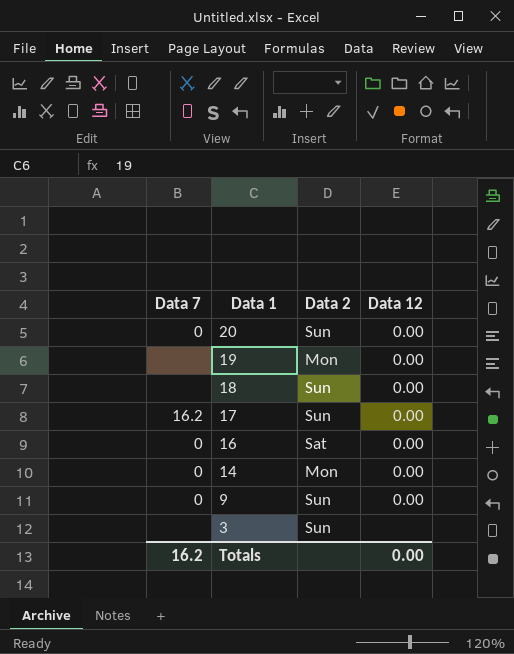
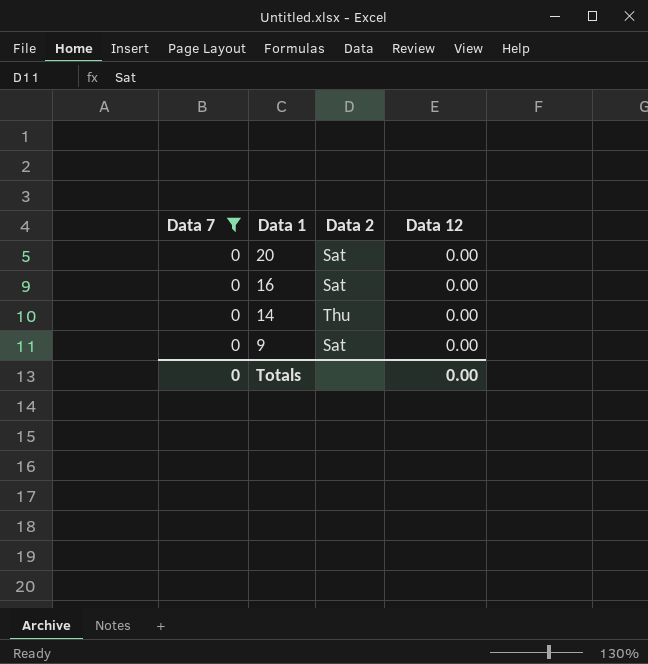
filter: none -> Data 7 = 0
20 | Data 2: Sun -> Sat
14 | Data 2: Mon -> Thu
9 | Data 2: Sun -> Sat
Totals | Data 7: 16.2 -> 0

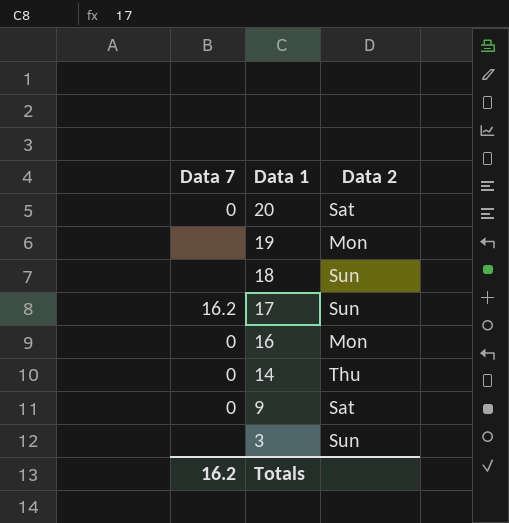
filter: Data 7 = 0 -> none
column Data 12 | position: 4 -> none
16 | Data 2: Sat -> Mon
Totals | Data 7: 0 -> 16.2

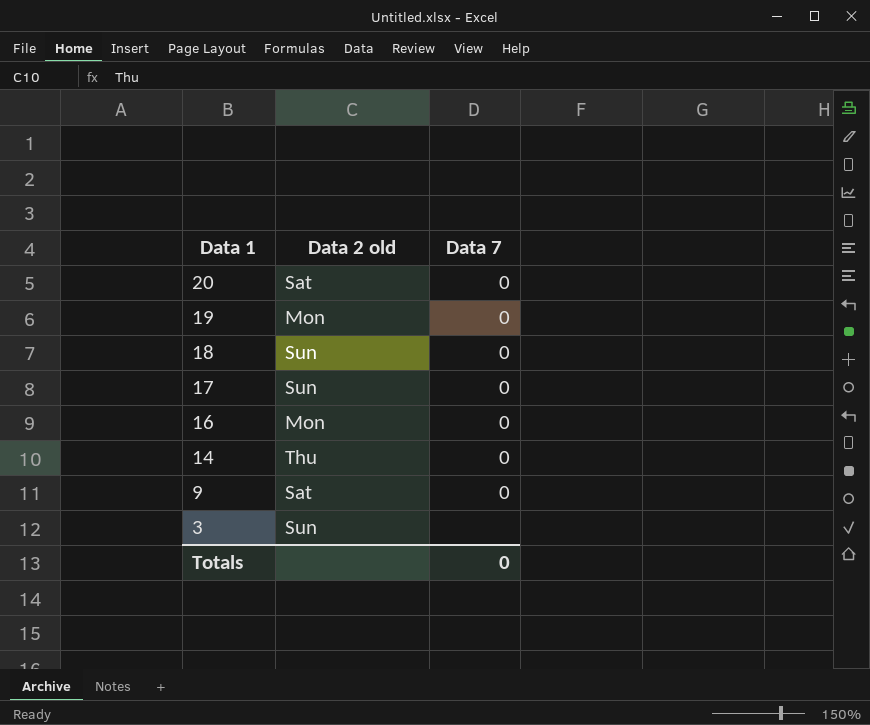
column name: Data 2 -> Data 2 old
column Data 7 | position: 1 -> 3
19 | Data 7: none -> 0
18 | Data 7: none -> 0
17 | Data 7: 16.2 -> 0
Totals | Data 7: 16.2 -> 0

